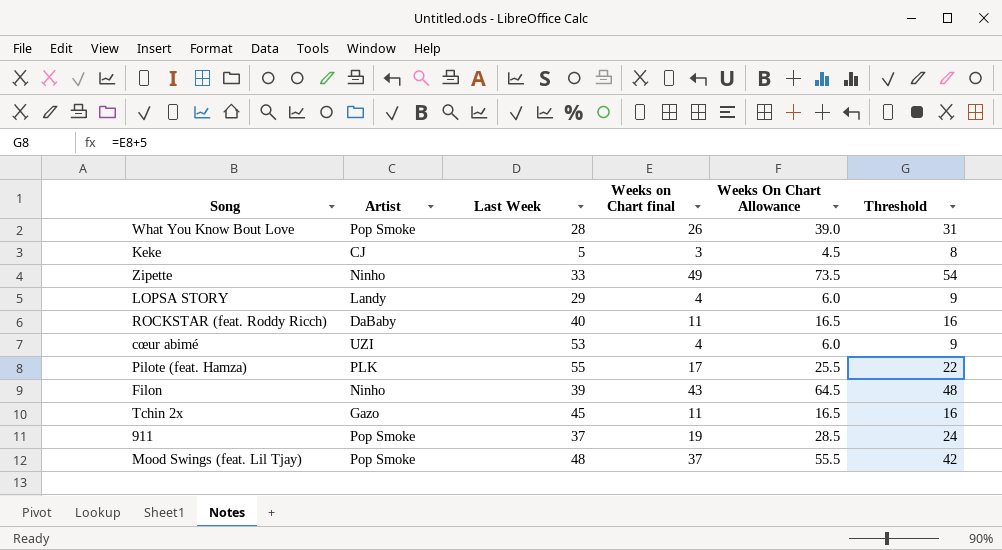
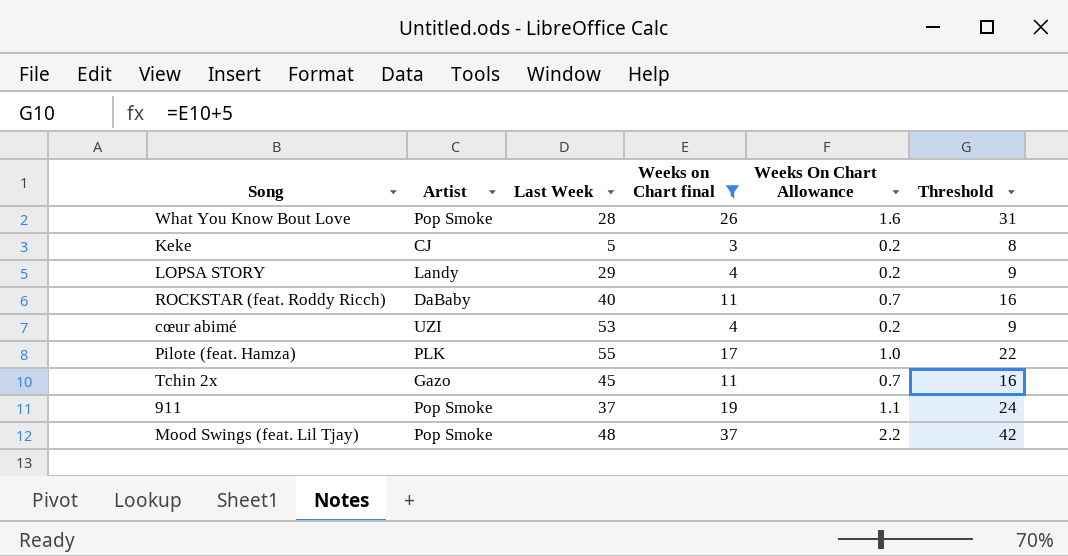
filter: none -> Weeks on Chart final <= 37
column Weeks On Chart Allowance | formula: [Weeks on Chart final] * 1.5 -> [Weeks on Chart final] * 0.06

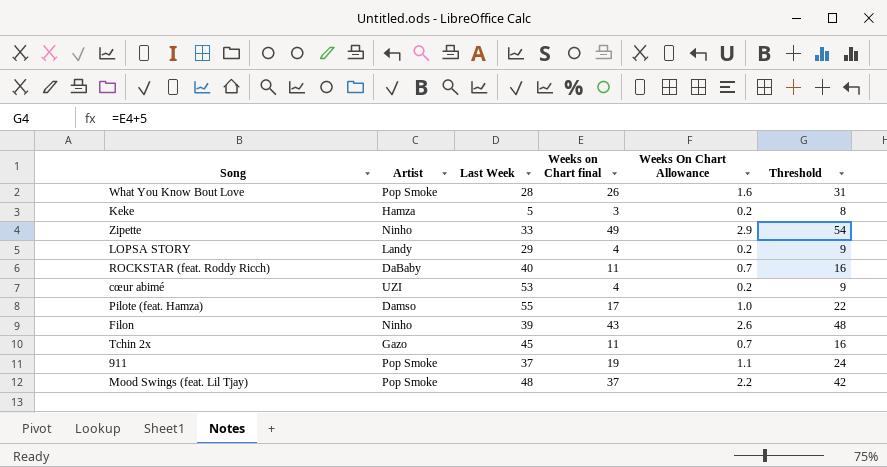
filter: Weeks on Chart final <= 37 -> none
Keke | Artist: CJ -> Hamza
Pilote (feat. Hamza) | Artist: PLK -> Damso

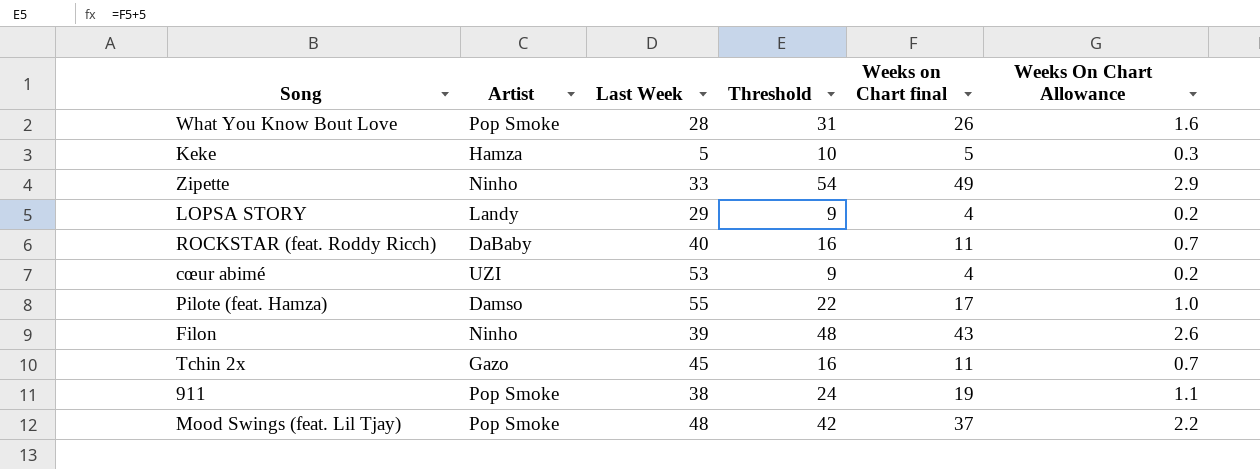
column Threshold | position: 6 -> 4
Keke | Threshold: 8 -> 10
Keke | Weeks on Chart final: 3 -> 5
Keke | Weeks On Chart Allowance: 0.2 -> 0.3
911 | Last Week: 37 -> 38

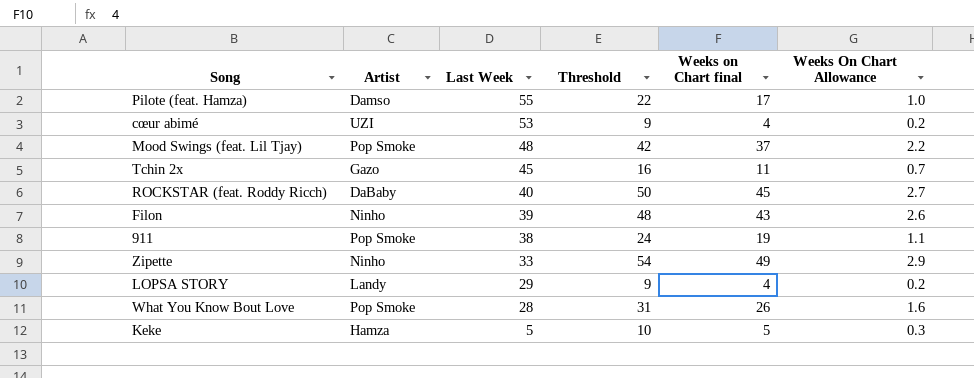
row order: none -> Last Week descending
ROCKSTAR (feat. Roddy Ricch) | Threshold: 16 -> 50
ROCKSTAR (feat. Roddy Ricch) | Weeks on Chart final: 11 -> 45
ROCKSTAR (feat. Roddy Ricch) | Weeks On Chart Allowance: 0.7 -> 2.7

